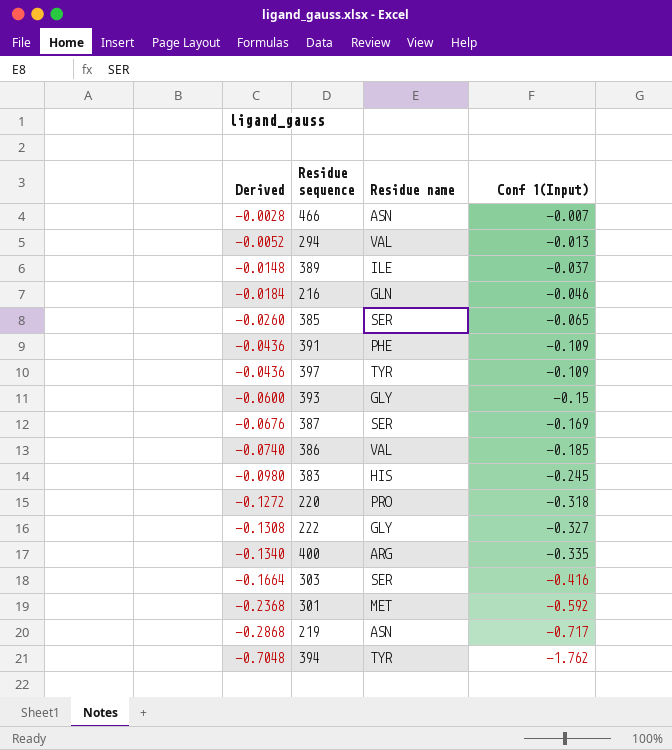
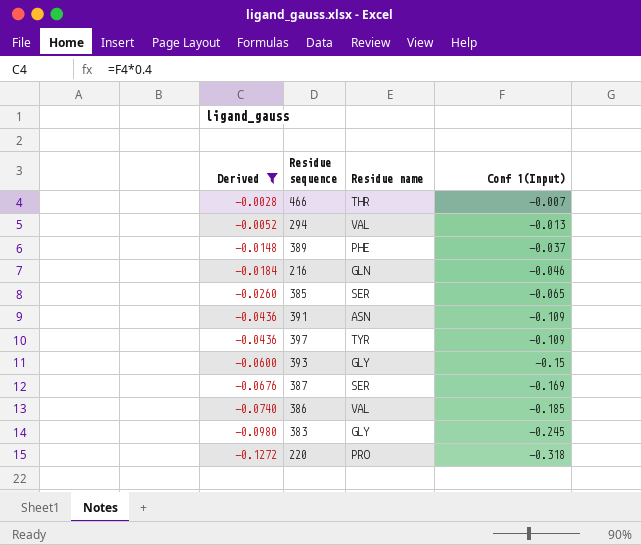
filter: none -> Derived >= -0.1272
466 | Residue name: ASN -> THR
389 | Residue name: ILE -> PHE
391 | Residue name: PHE -> ASN
383 | Residue name: HIS -> GLY

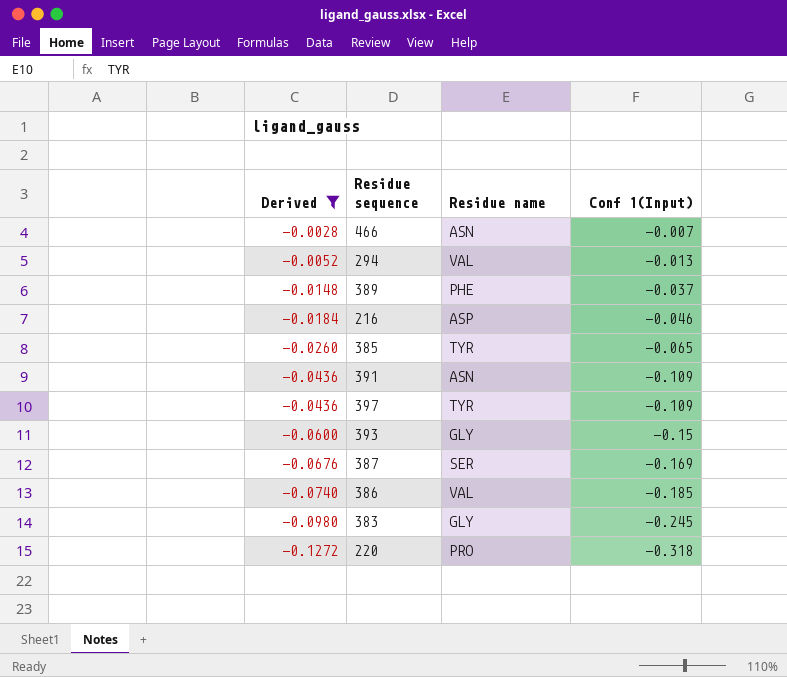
466 | Residue name: THR -> ASN
216 | Residue name: GLN -> ASP
385 | Residue name: SER -> TYR

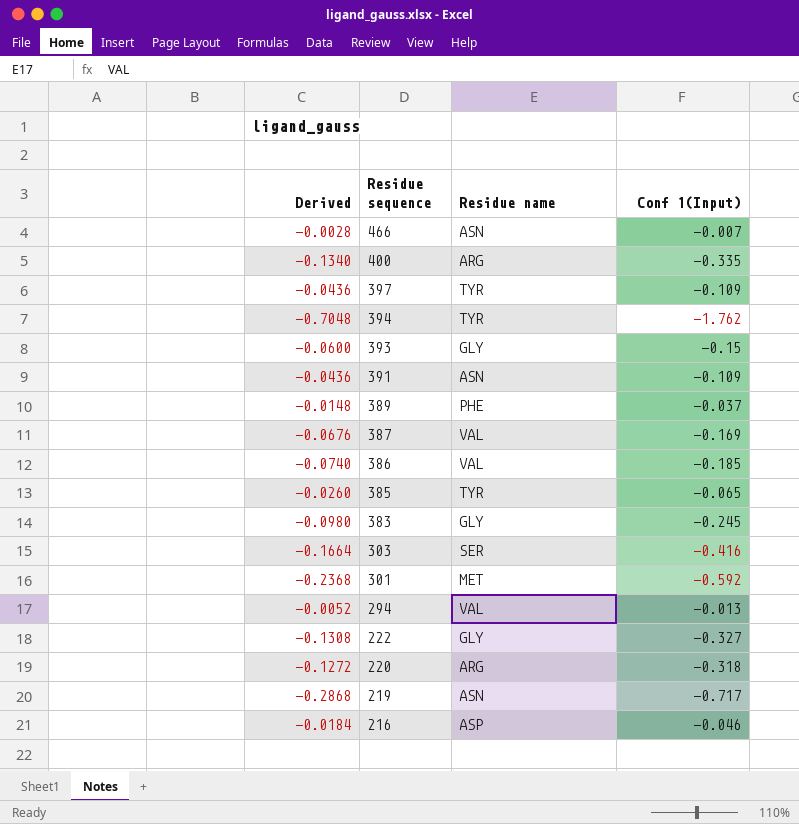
filter: Derived >= -0.1272 -> none
row order: Derived descending -> Residue sequence descending
387 | Residue name: SER -> VAL
220 | Residue name: PRO -> ARG

